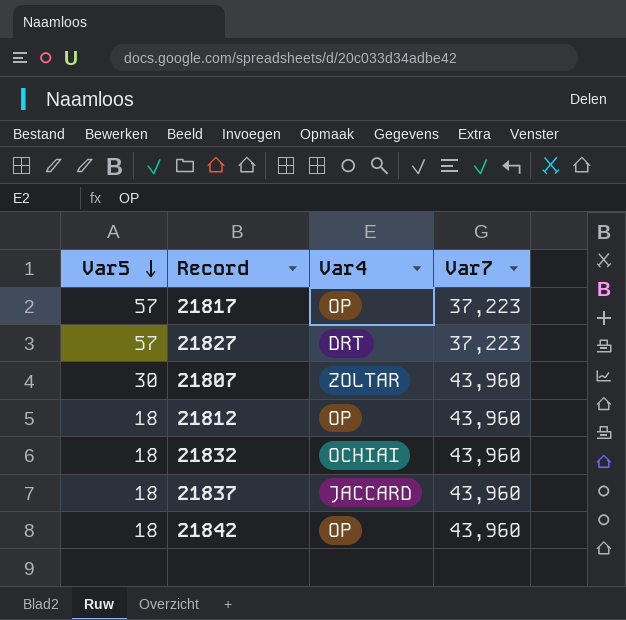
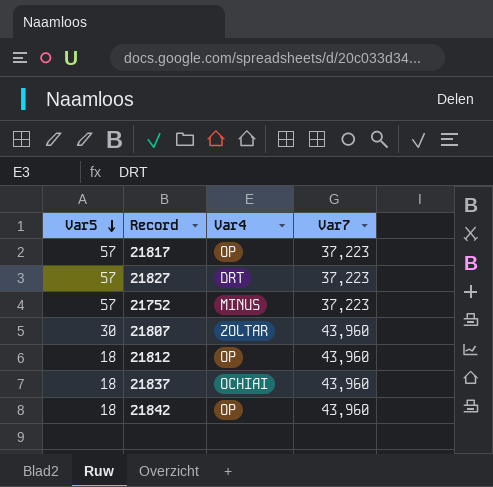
row 21832: 18 | OCHIAI | 43,960 -> none
row 21752: none -> 57 | MINUS | 37,223
21837 | Var4: JACCARD -> OCHIAI

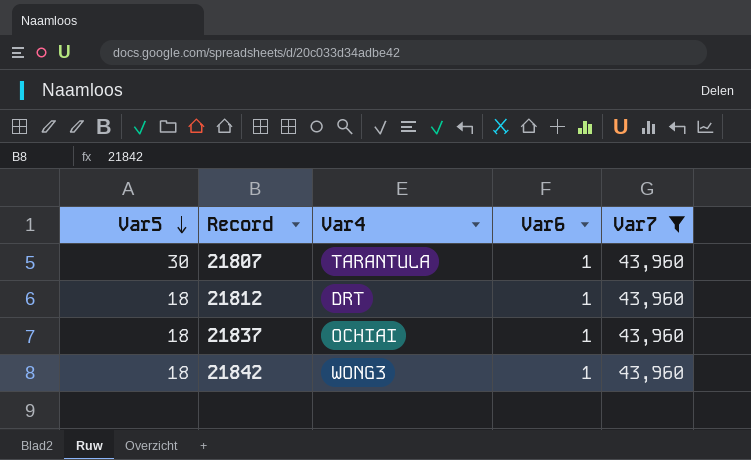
filter: none -> Var7 = 43,960
column Var6 | position: none -> 4
21807 | Var4: ZOLTAR -> TARANTULA
21812 | Var4: OP -> DRT
21842 | Var4: OP -> WONG3

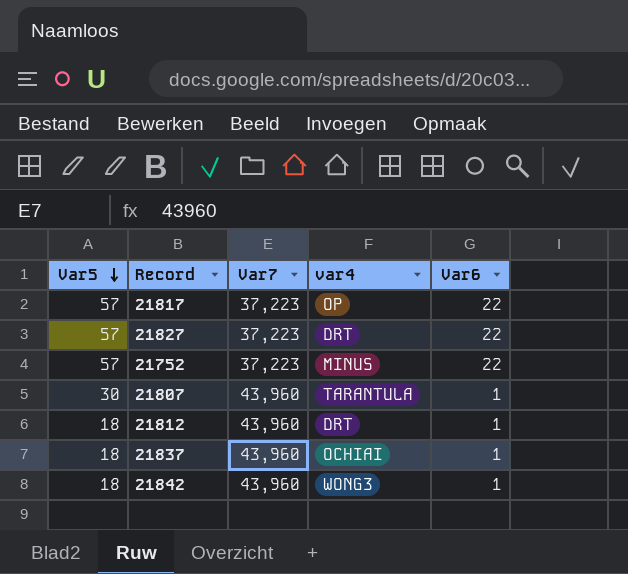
filter: Var7 = 43,960 -> none
column Var7 | position: 5 -> 3
column name: Var4 -> var4

